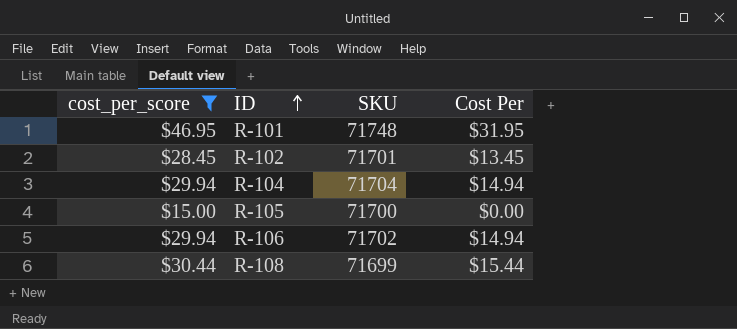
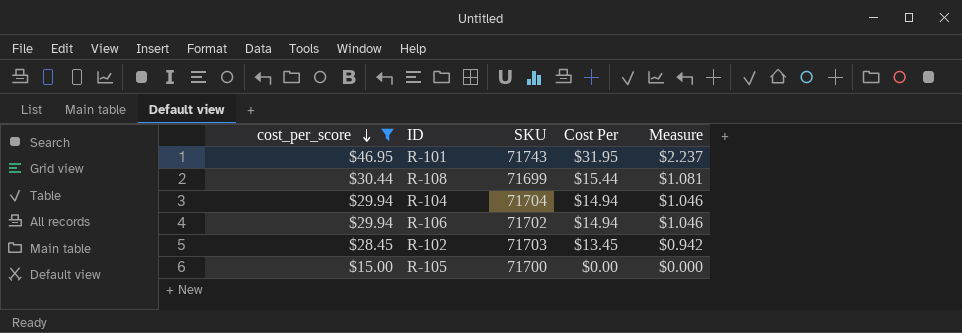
row order: ID ascending -> cost_per_score descending
column Measure | formula: none -> [Cost Per] * 0.07
R-101 | SKU: 71748 -> 71743
R-102 | SKU: 71701 -> 71703

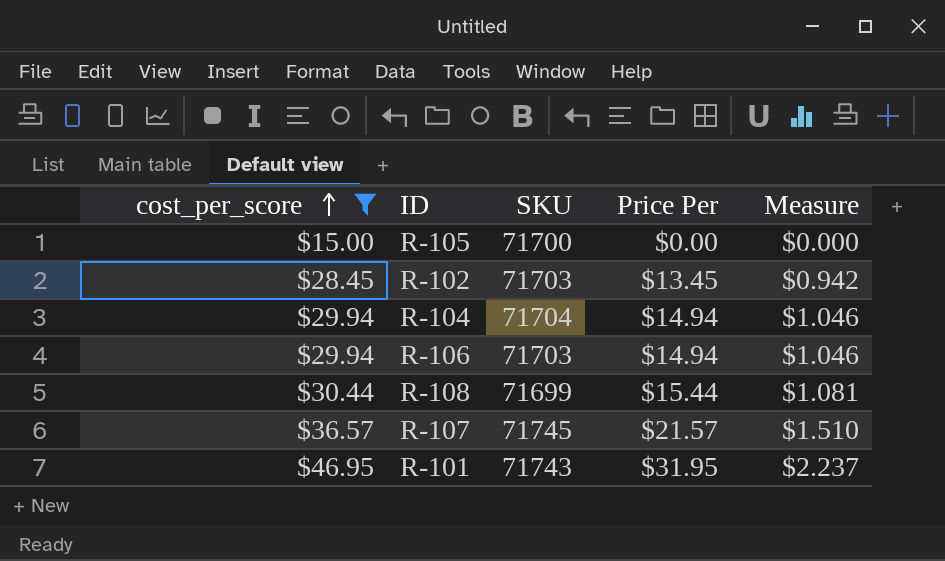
row order: cost_per_score descending -> cost_per_score ascending
column name: Cost Per -> Price Per
R-106 | SKU: 71702 -> 71703
row R-107: none -> $36.57 | 71745 | $21.57 | $1.510

